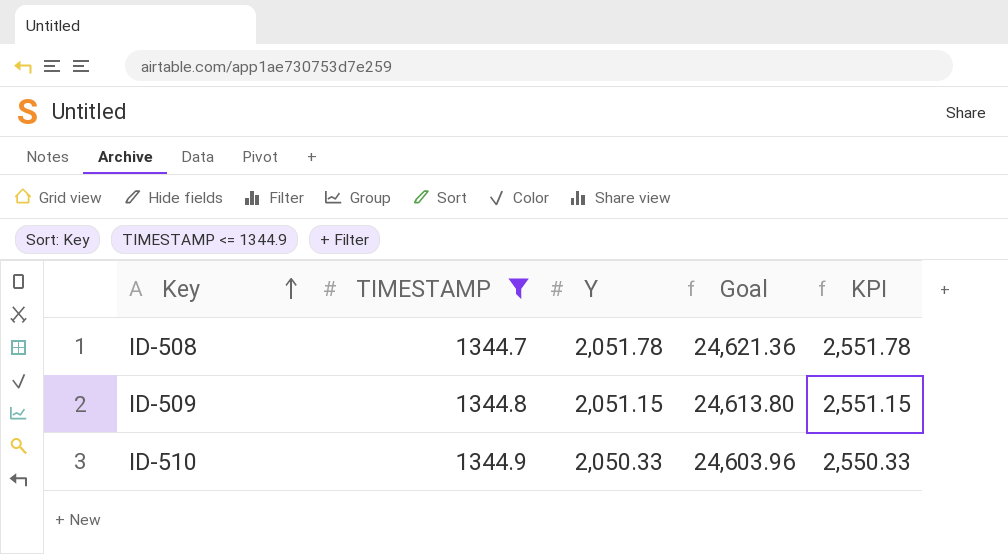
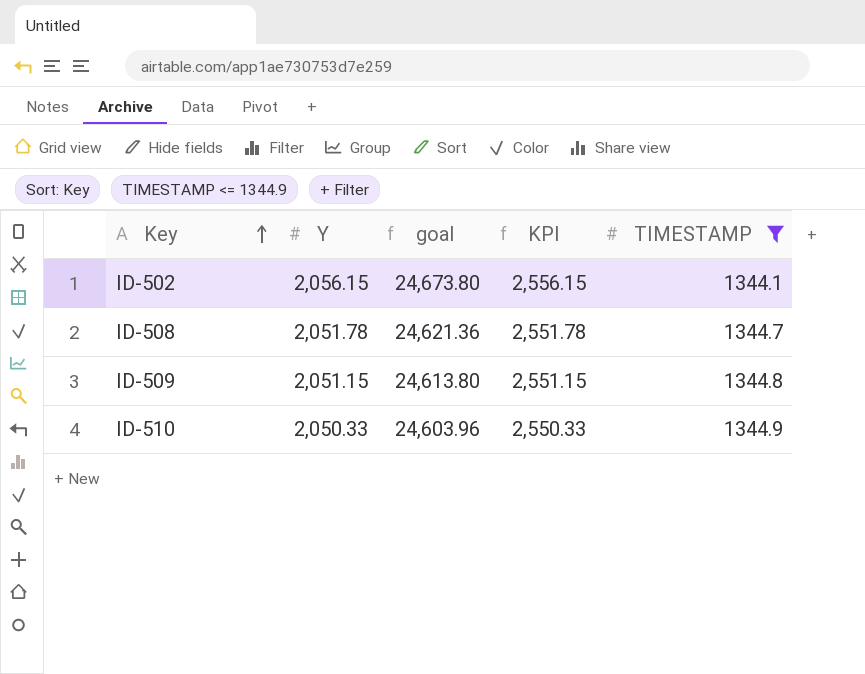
column name: Goal -> goal
column TIMESTAMP | position: 2 -> 5
row ID-502: none -> 2,056.15 | 24,673.80 | 2,556.15 | 1344.1

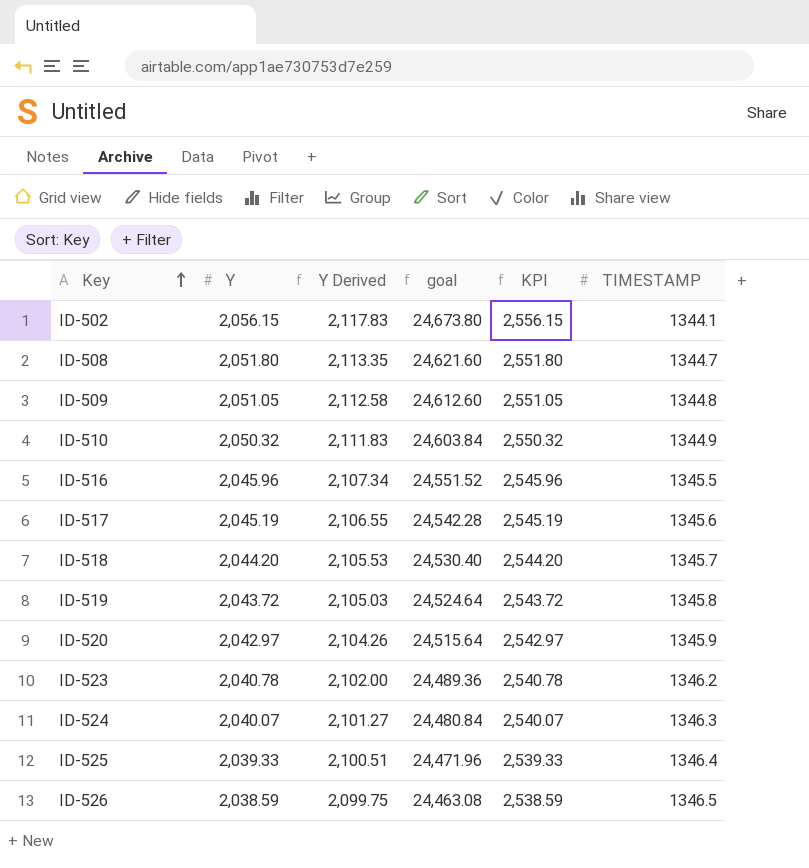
filter: TIMESTAMP <= 1344.9 -> none
column Y Derived | formula: none -> [Y] * 1.03
ID-508 | Y: 2,051.78 -> 2,051.80
ID-508 | goal: 24,621.36 -> 24,621.60
ID-508 | KPI: 2,551.78 -> 2,551.80
ID-509 | Y: 2,051.15 -> 2,051.05
ID-509 | goal: 24,613.80 -> 24,612.60
ID-509 | KPI: 2,551.15 -> 2,551.05
ID-510 | Y: 2,050.33 -> 2,050.32
ID-510 | goal: 24,603.96 -> 24,603.84
ID-510 | KPI: 2,550.33 -> 2,550.32

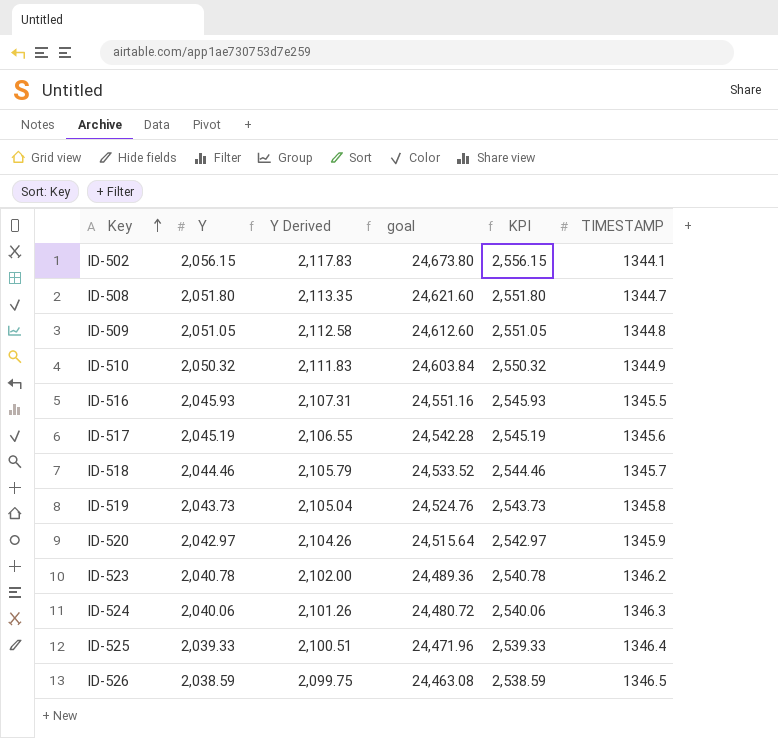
ID-516 | Y: 2,045.96 -> 2,045.93
ID-516 | Y Derived: 2,107.34 -> 2,107.31
ID-516 | goal: 24,551.52 -> 24,551.16
ID-516 | KPI: 2,545.96 -> 2,545.93
ID-518 | Y: 2,044.20 -> 2,044.46
ID-518 | Y Derived: 2,105.53 -> 2,105.79
ID-518 | goal: 24,530.40 -> 24,533.52
ID-518 | KPI: 2,544.20 -> 2,544.46
ID-519 | Y: 2,043.72 -> 2,043.73
ID-519 | Y Derived: 2,105.03 -> 2,105.04
ID-519 | goal: 24,524.64 -> 24,524.76
ID-519 | KPI: 2,543.72 -> 2,543.73
ID-524 | Y: 2,040.07 -> 2,040.06
ID-524 | Y Derived: 2,101.27 -> 2,101.26
ID-524 | goal: 24,480.84 -> 24,480.72
ID-524 | KPI: 2,540.07 -> 2,540.06

